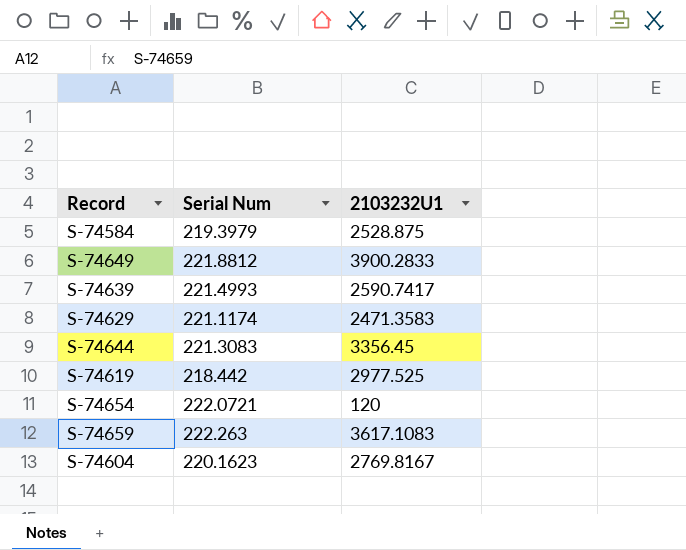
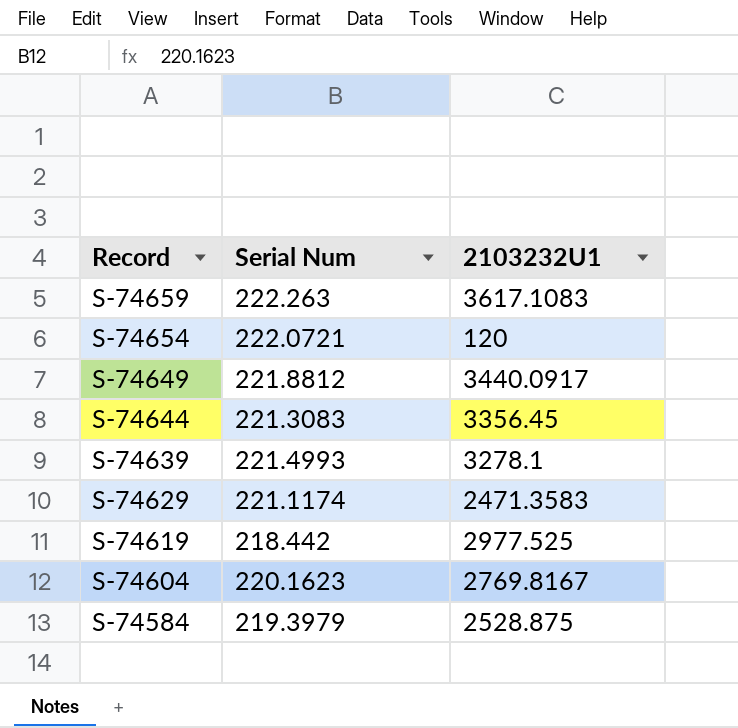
row order: none -> Record descending
S-74649 | 2103232U1: 3900.2833 -> 3440.0917
S-74639 | 2103232U1: 2590.7417 -> 3278.1

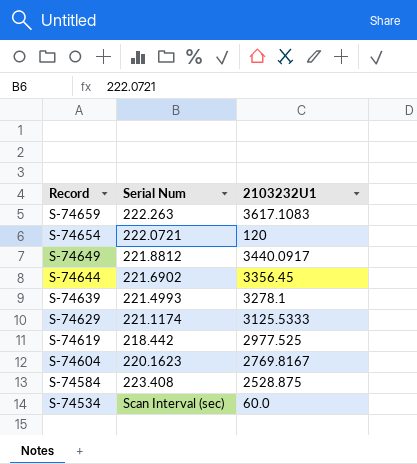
S-74644 | Serial Num: 221.3083 -> 221.6902
S-74629 | 2103232U1: 2471.3583 -> 3125.5333
S-74584 | Serial Num: 219.3979 -> 223.408
row S-74534: none -> Scan Interval (sec) | 60.0

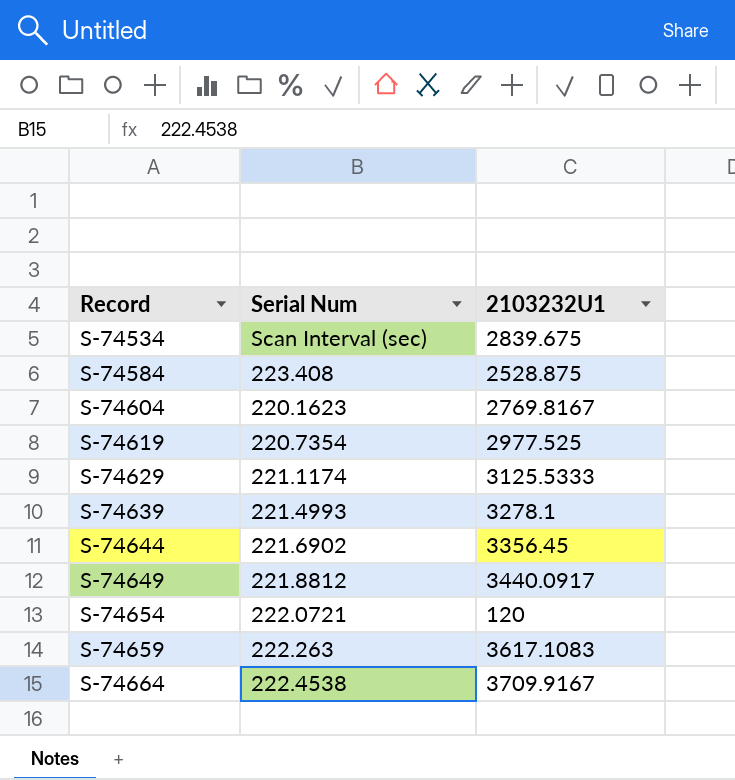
row order: Record descending -> Record ascending
S-74534 | 2103232U1: 60.0 -> 2839.675
S-74619 | Serial Num: 218.442 -> 220.7354
row S-74664: none -> 222.4538 | 3709.9167

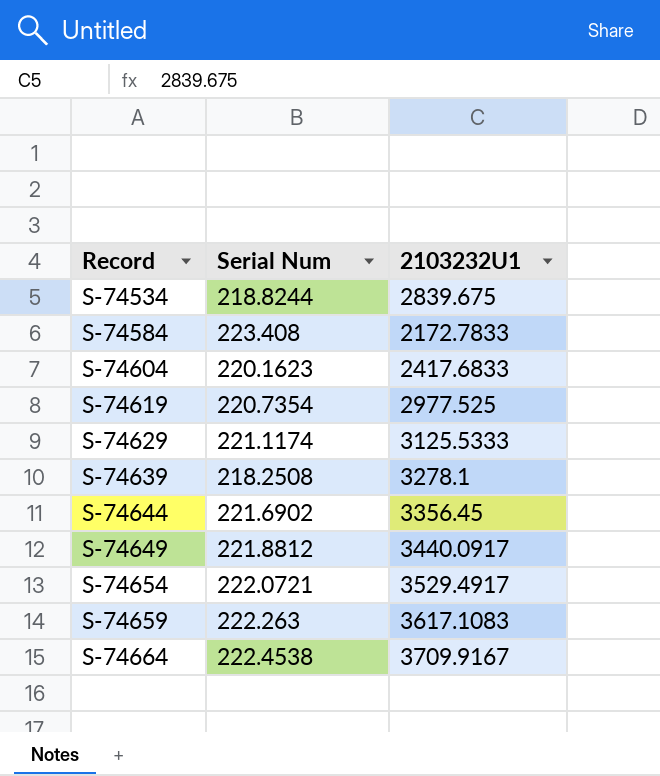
S-74534 | Serial Num: Scan Interval (sec) -> 218.8244
S-74584 | 2103232U1: 2528.875 -> 2172.7833
S-74604 | 2103232U1: 2769.8167 -> 2417.6833
S-74639 | Serial Num: 221.4993 -> 218.2508
S-74654 | 2103232U1: 120 -> 3529.4917

